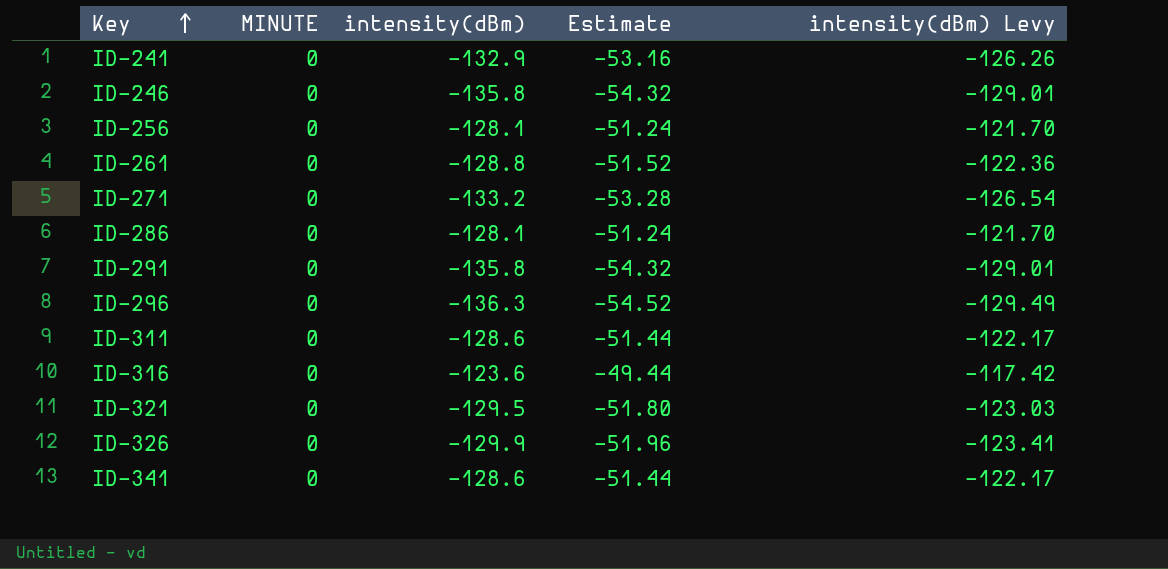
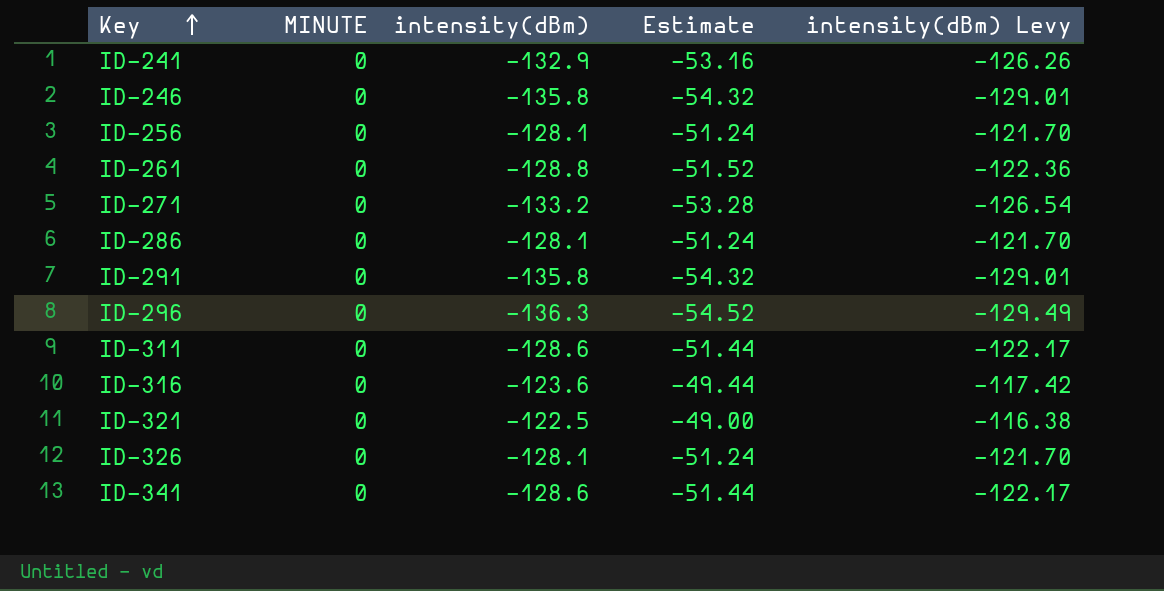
ID-321 | intensity(dBm): -129.5 -> -122.5
ID-321 | Estimate: -51.80 -> -49.00
ID-321 | intensity(dBm) Levy: -123.03 -> -116.38
ID-326 | intensity(dBm): -129.9 -> -128.1
ID-326 | Estimate: -51.96 -> -51.24
ID-326 | intensity(dBm) Levy: -123.41 -> -121.70

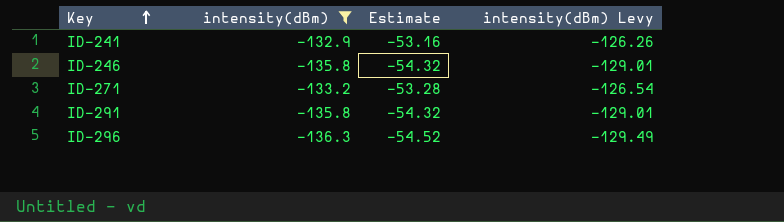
filter: none -> intensity(dBm) <= -132.9
column MINUTE | position: 2 -> none

